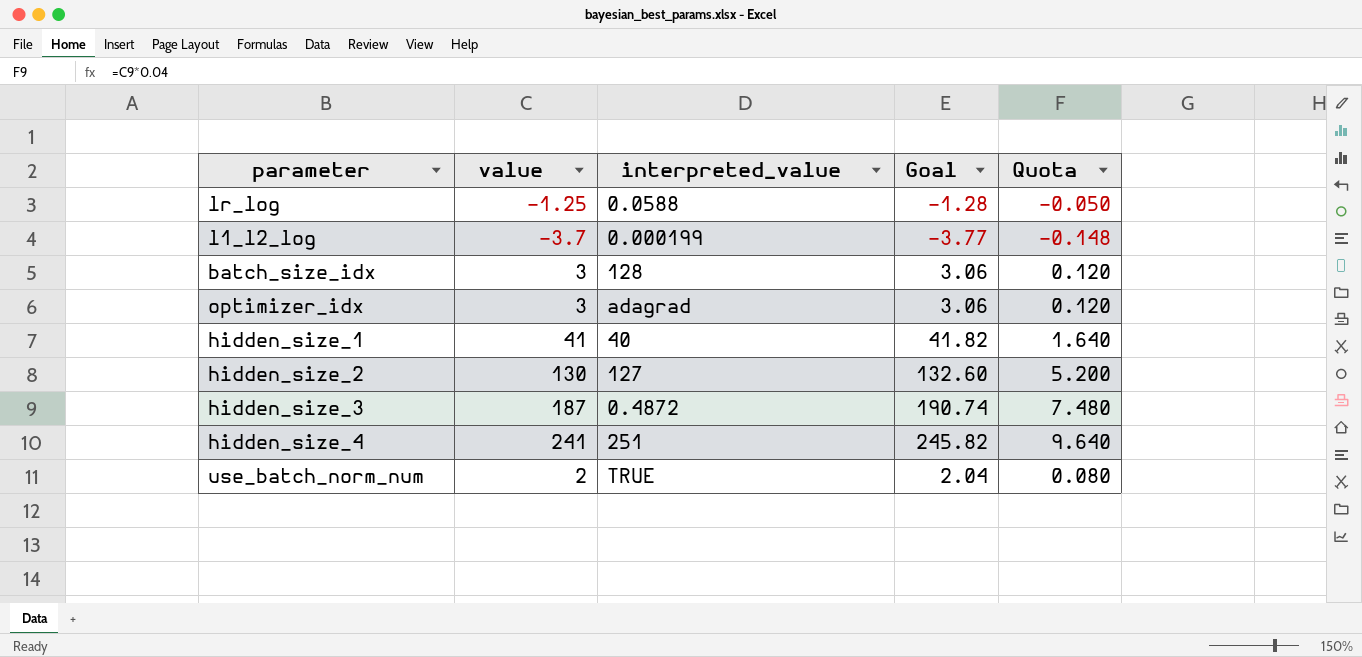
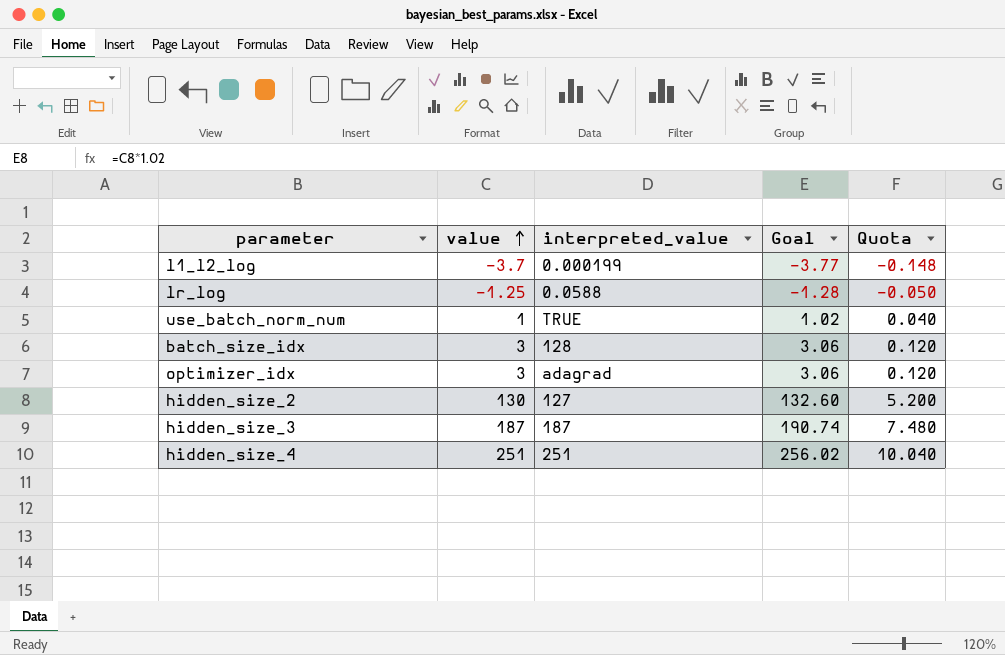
row order: none -> value ascending
row hidden_size_1: 41 | 40 | 41.82 | 1.640 -> none
use_batch_norm_num | value: 2 -> 1
use_batch_norm_num | Goal: 2.04 -> 1.02
use_batch_norm_num | Quota: 0.080 -> 0.040
hidden_size_3 | interpreted_value: 0.4872 -> 187
hidden_size_4 | value: 241 -> 251
hidden_size_4 | Goal: 245.82 -> 256.02
hidden_size_4 | Quota: 9.640 -> 10.040

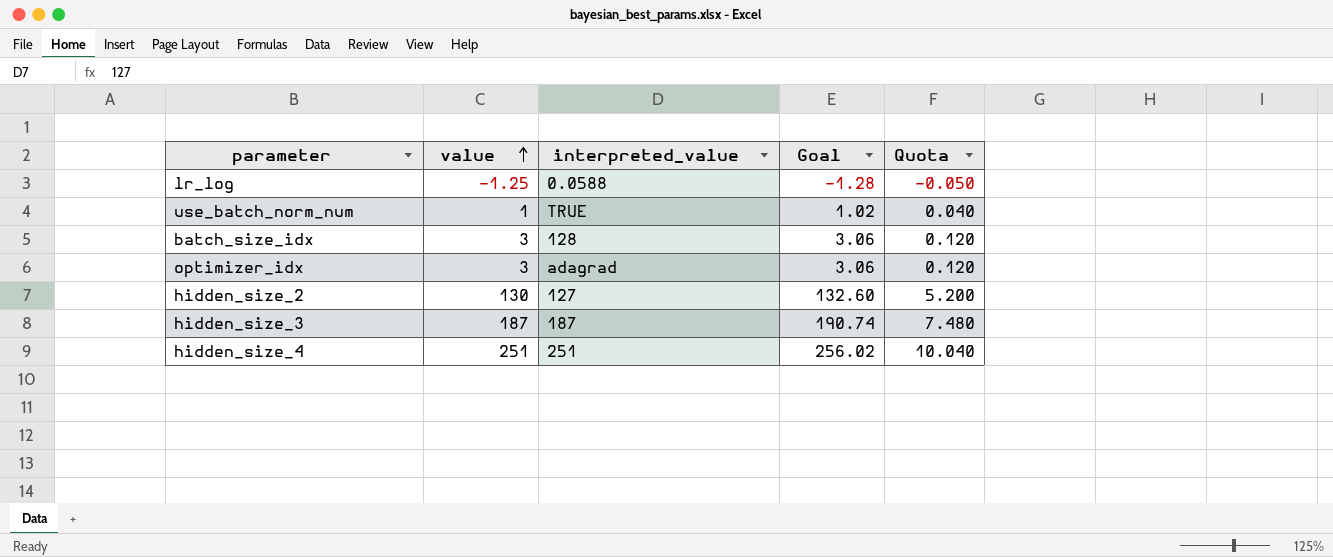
row l1_l2_log: -3.7 | 0.000199 | -3.77 | -0.148 -> none

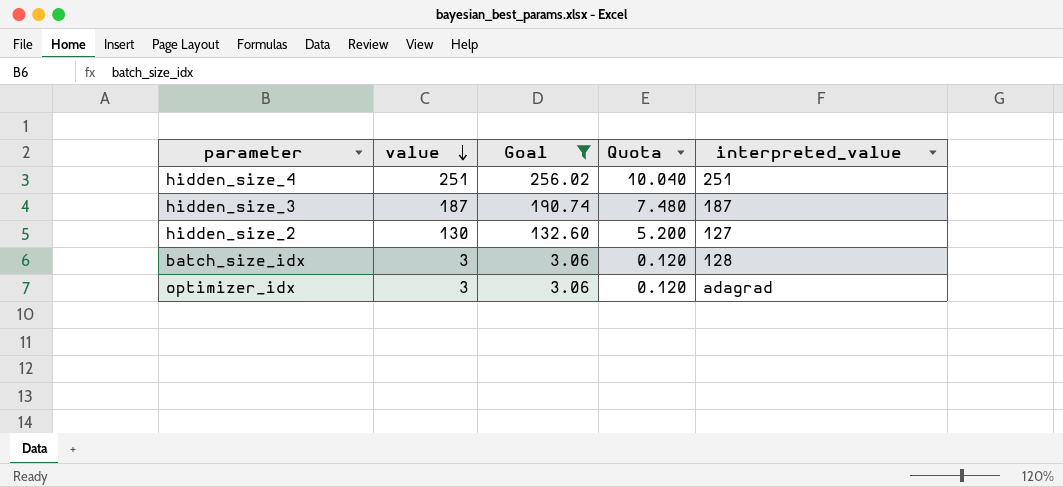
filter: none -> Goal >= 3.06
row order: value ascending -> value descending
column interpreted_value | position: 3 -> 5

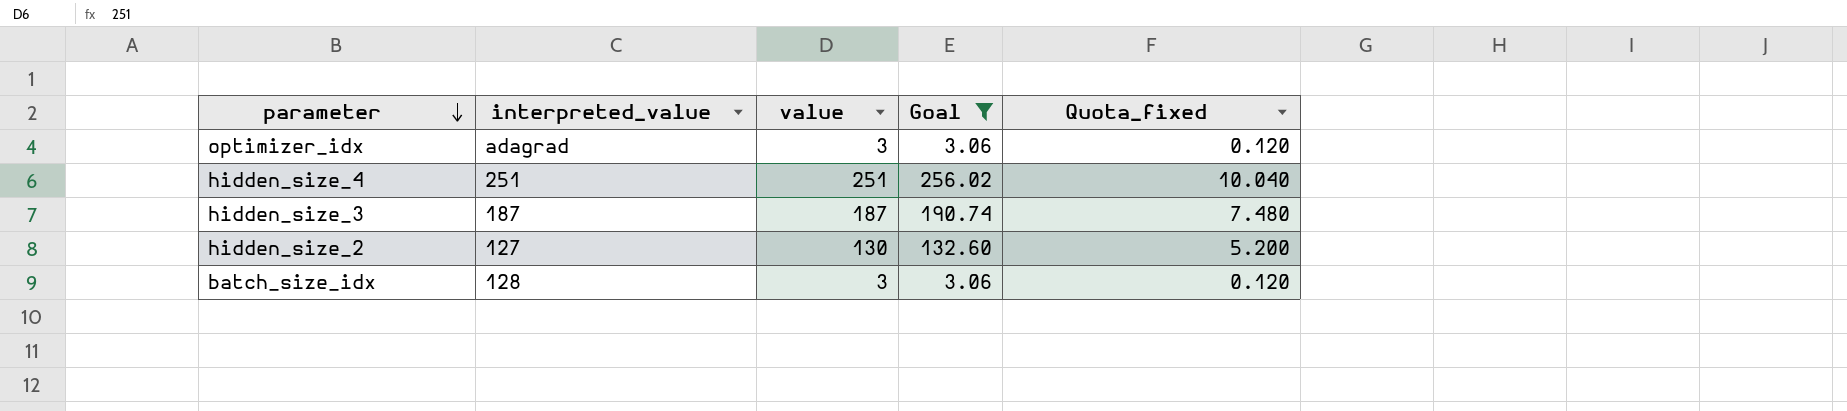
row order: value descending -> parameter descending
column interpreted_value | position: 5 -> 2
column name: Quota -> Quota_fixed

